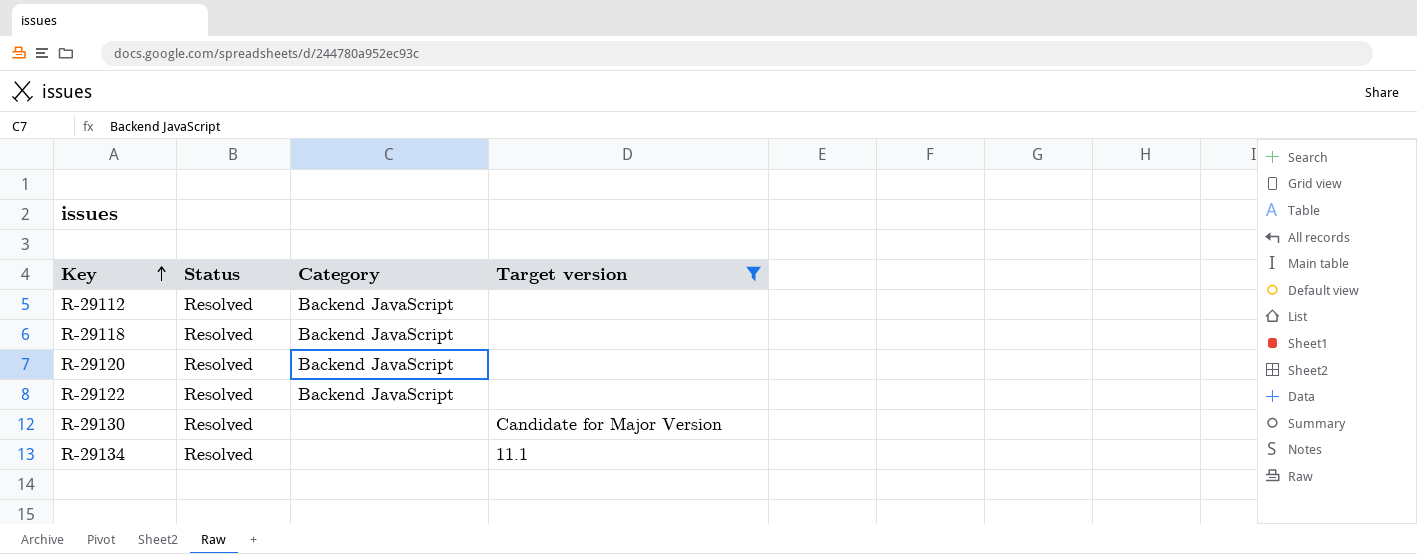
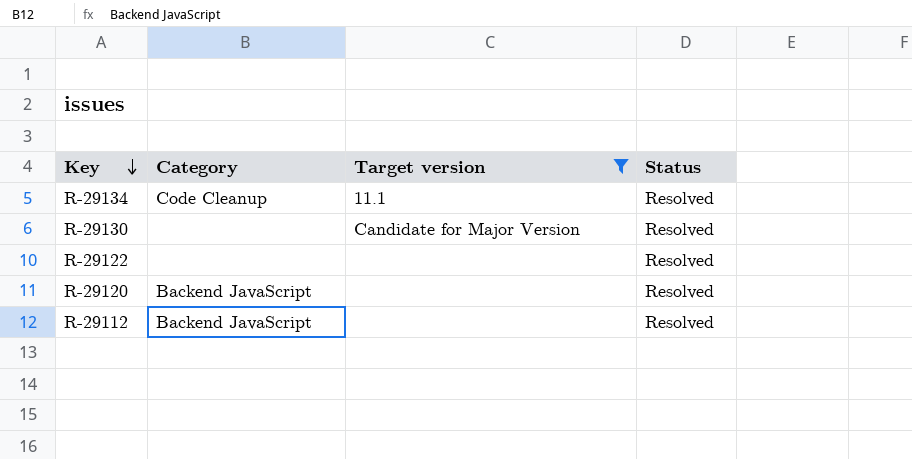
row order: Key ascending -> Key descending
column Status | position: 2 -> 4
row R-29118: Resolved | Backend JavaScript | none -> none
R-29134 | Category: none -> Code Cleanup
R-29122 | Category: Backend JavaScript -> none

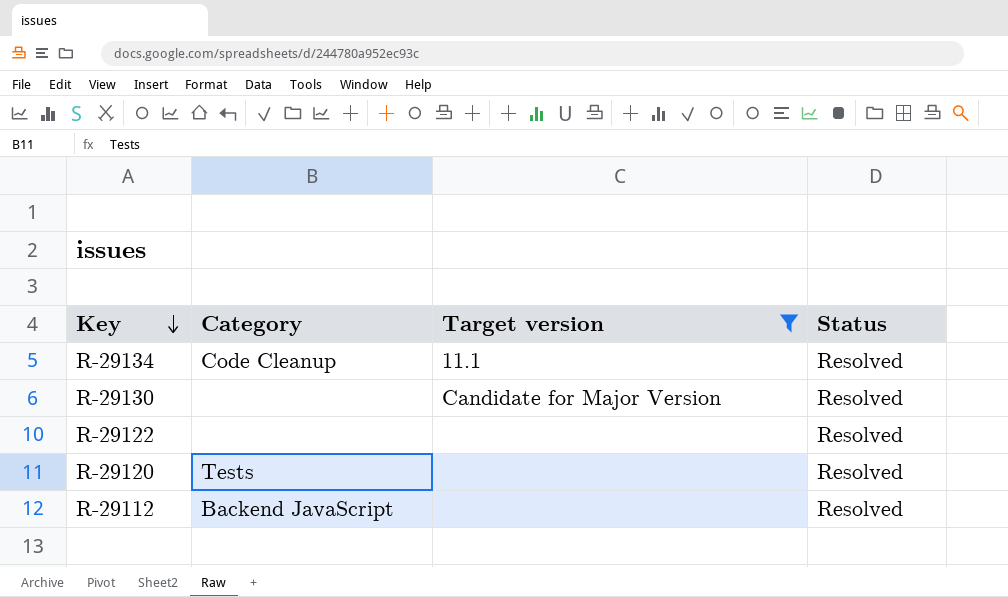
R-29120 | Category: Backend JavaScript -> Tests

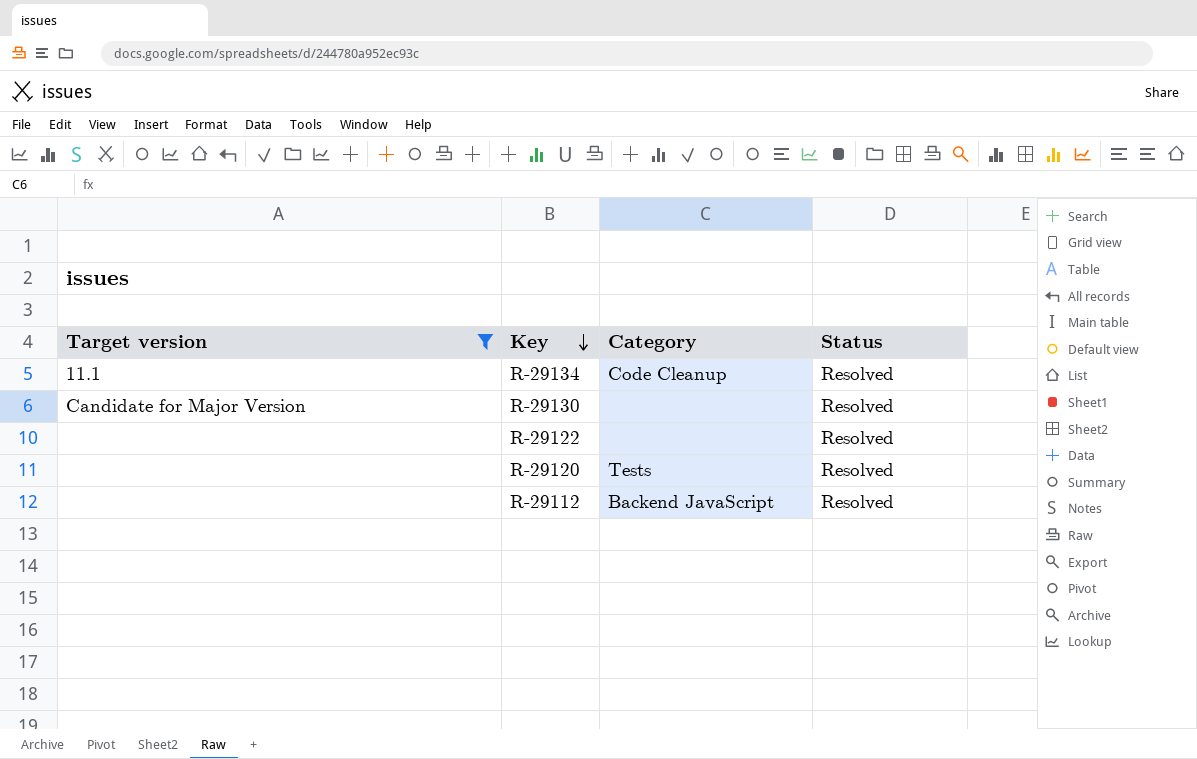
column Target version | position: 3 -> 1

